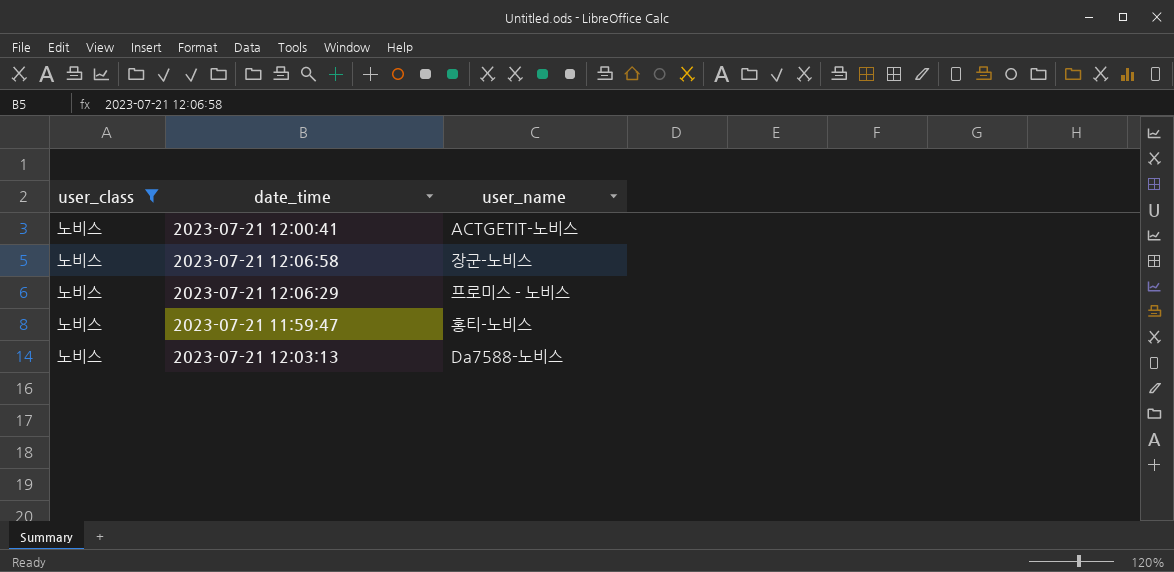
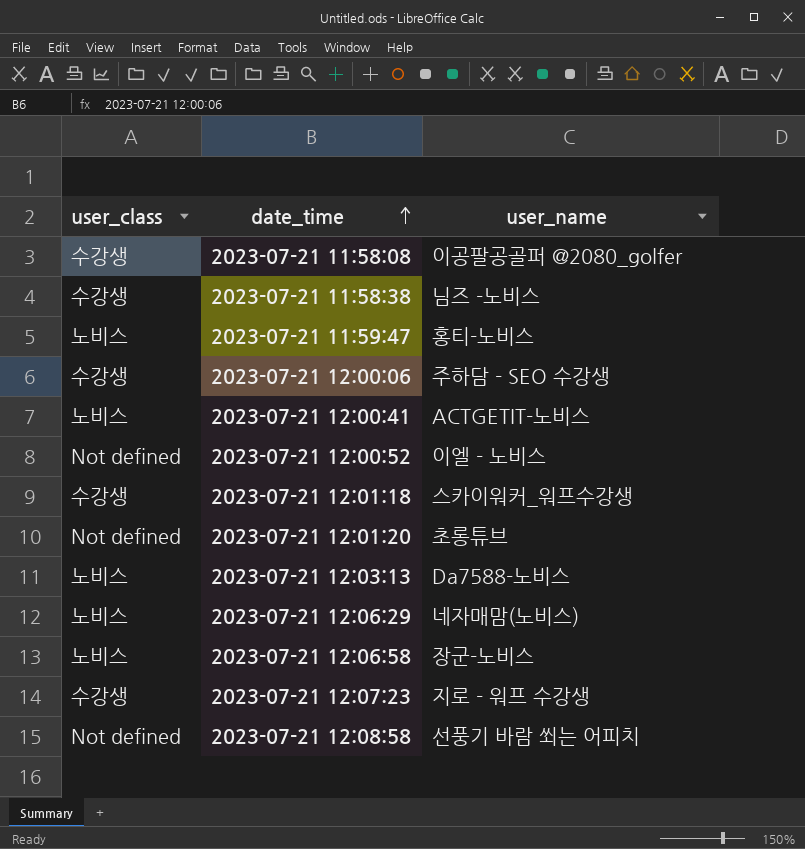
filter: user_class = 노비스 -> none
row order: none -> date_time ascending
2023-07-21 12:06:29 | user_name: 프로미스 - 노비스 -> 네자매맘(노비스)

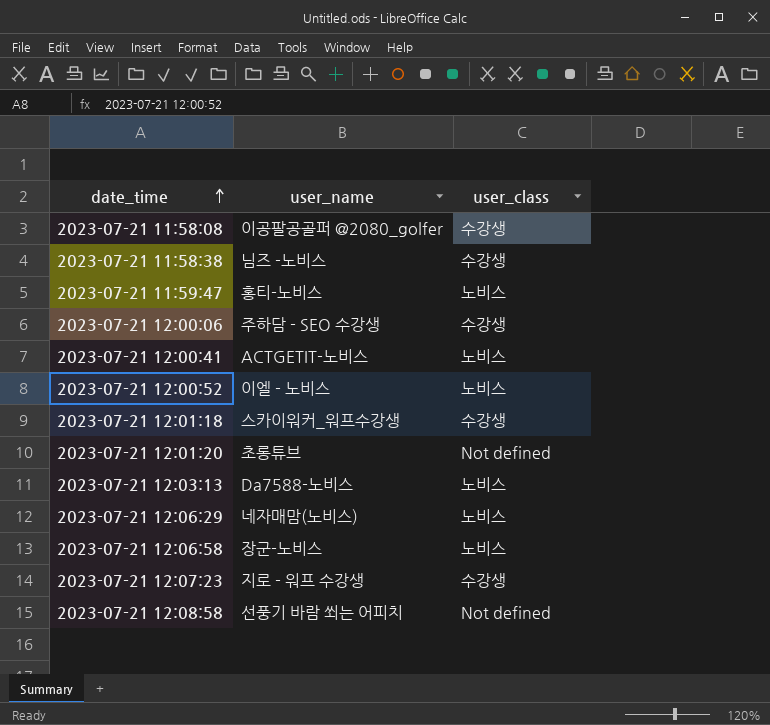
column user_class | position: 1 -> 3
2023-07-21 12:00:52 | user_class: Not defined -> 노비스

